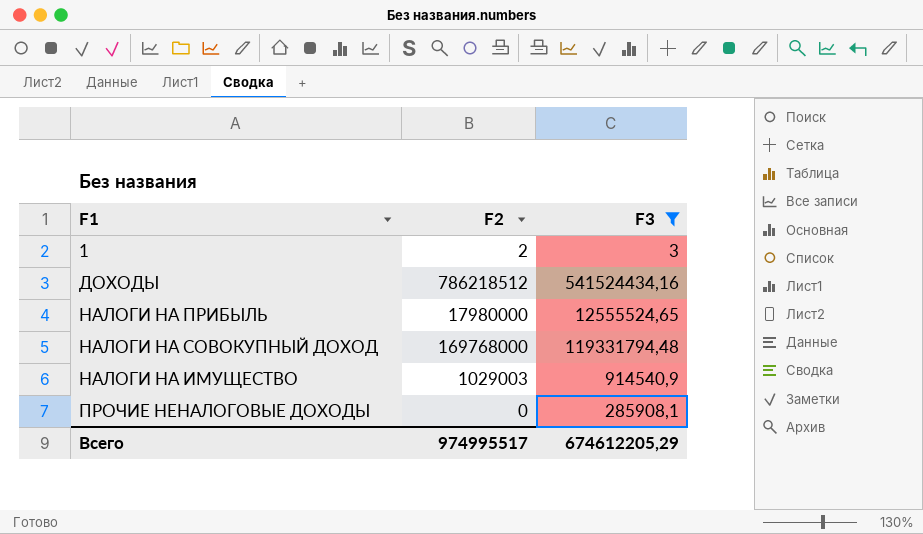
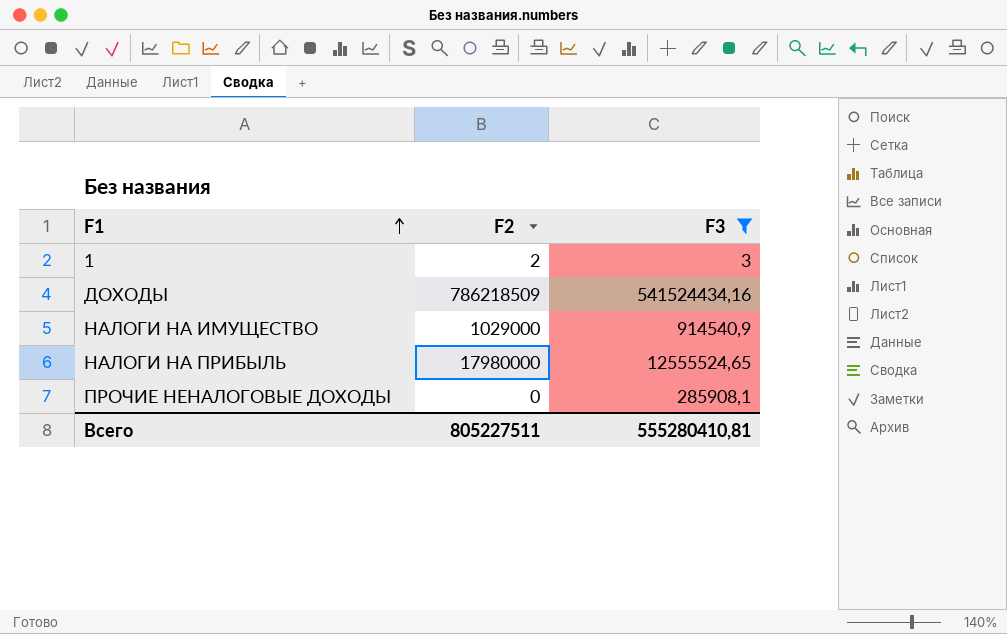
row order: none -> F1 ascending
row НАЛОГИ НА СОВОКУПНЫЙ ДОХОД: 169768000 | 119331794,48 -> none
ДОХОДЫ | F2: 786218512 -> 786218509
НАЛОГИ НА ИМУЩЕСТВО | F2: 1029003 -> 1029000
Всего | F2: 974995517 -> 805227511
Всего | F3: 674612205,29 -> 555280410,81

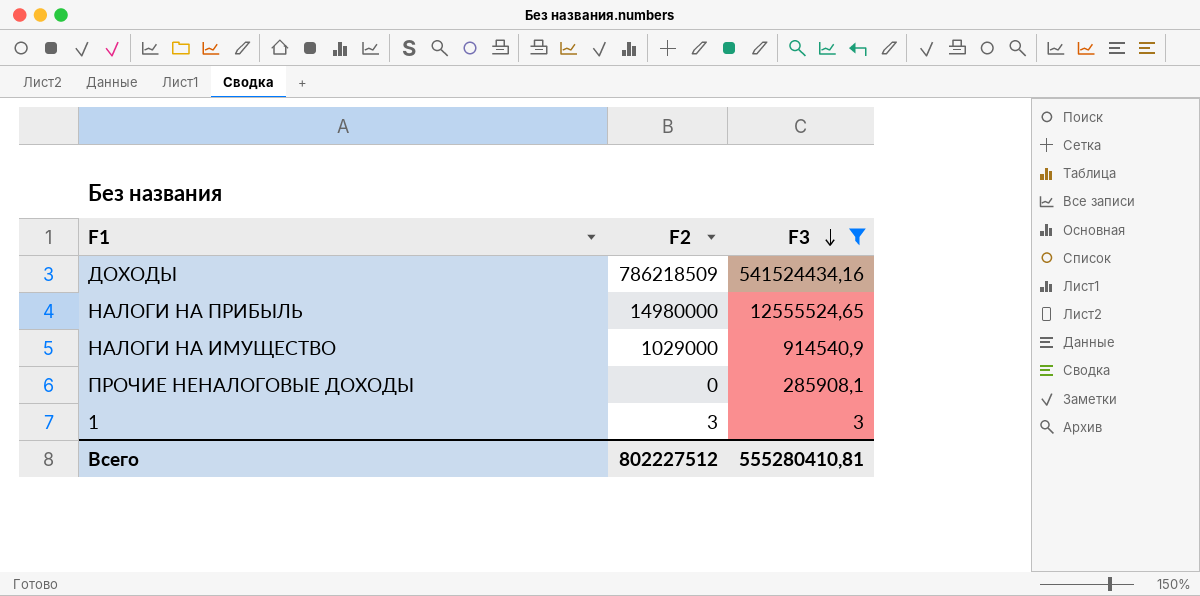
row order: F1 ascending -> F3 descending
НАЛОГИ НА ПРИБЫЛЬ | F2: 17980000 -> 14980000
1 | F2: 2 -> 3
Всего | F2: 805227511 -> 802227512

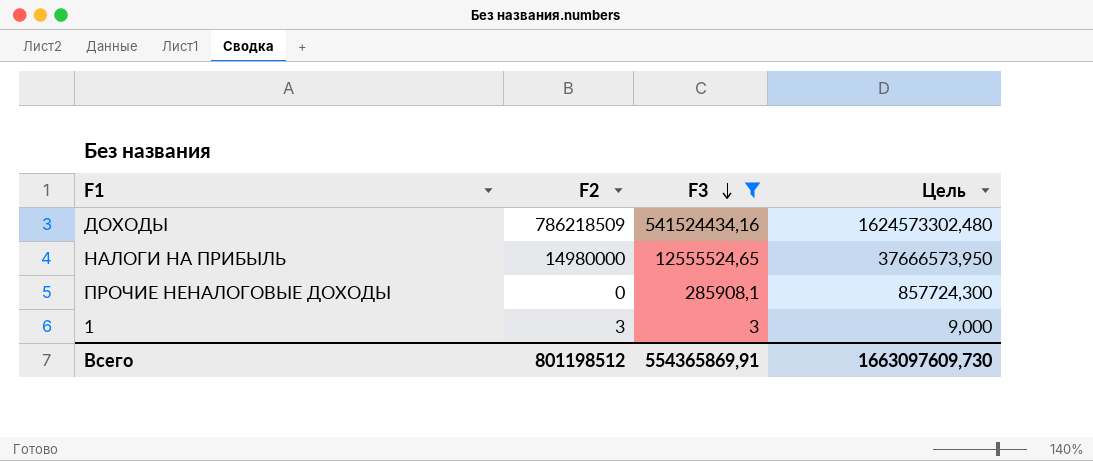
column Цель | formula: none -> [F3] * 3
row НАЛОГИ НА ИМУЩЕСТВО: 1029000 | 914540,9 -> none
Всего | F2: 802227512 -> 801198512
Всего | F3: 555280410,81 -> 554365869,91

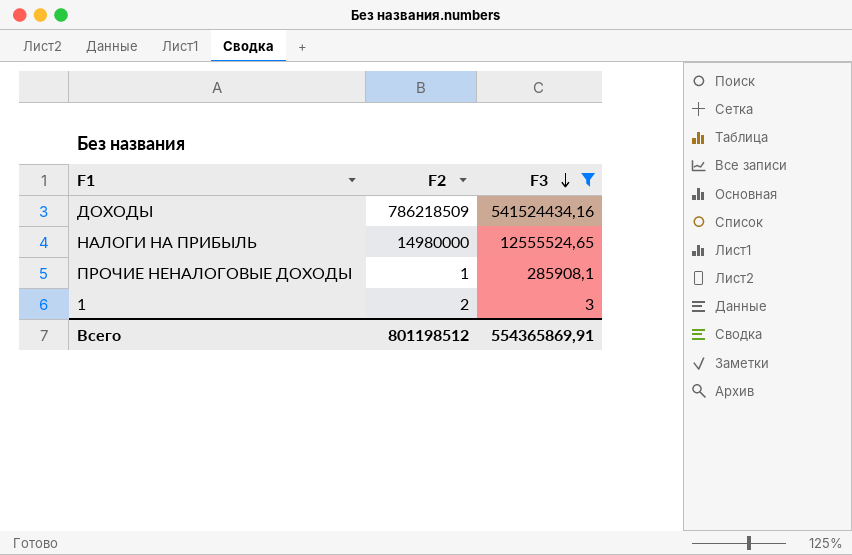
column Цель | formula: [F3] * 3 -> none
ПРОЧИЕ НЕНАЛОГОВЫЕ ДОХОДЫ | F2: 0 -> 1
1 | F2: 3 -> 2

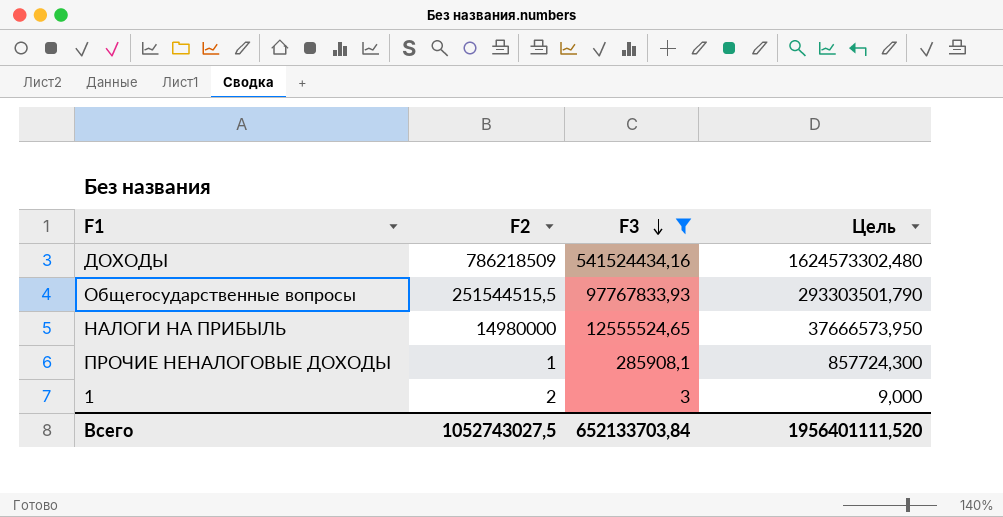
column Цель | formula: none -> [F3] * 3
row Общегосударственные вопросы: none -> 251544515,5 | 97767833,93 | 293303501,790
Всего | F2: 801198512 -> 1052743027,5
Всего | F3: 554365869,91 -> 652133703,84

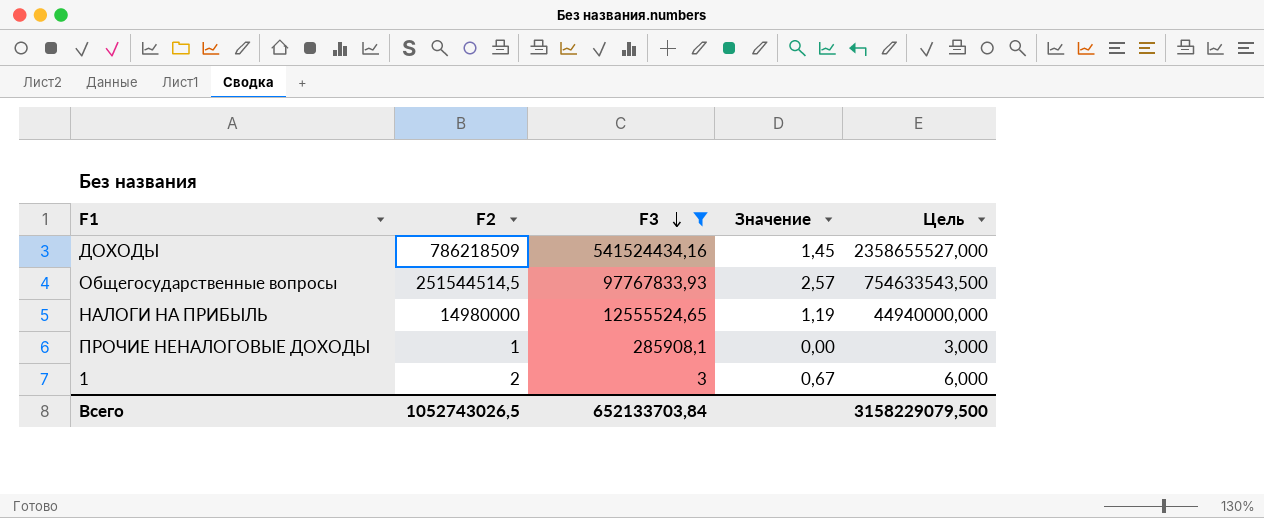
column Значение | formula: none -> [F2] / [F3]
column Цель | formula: [F3] * 3 -> [F2] * 3
Общегосударственные вопросы | F2: 251544515,5 -> 251544514,5
Всего | F2: 1052743027,5 -> 1052743026,5
Всего | Цель: 1956401111,520 -> 3158229079,500

